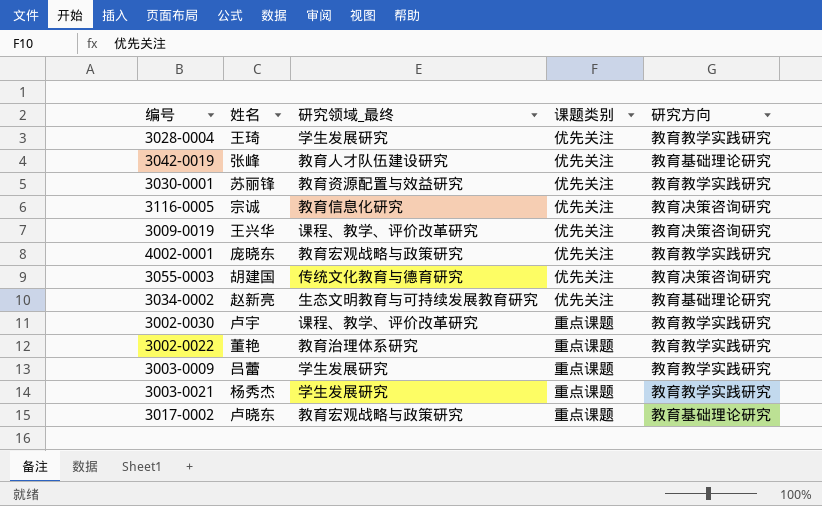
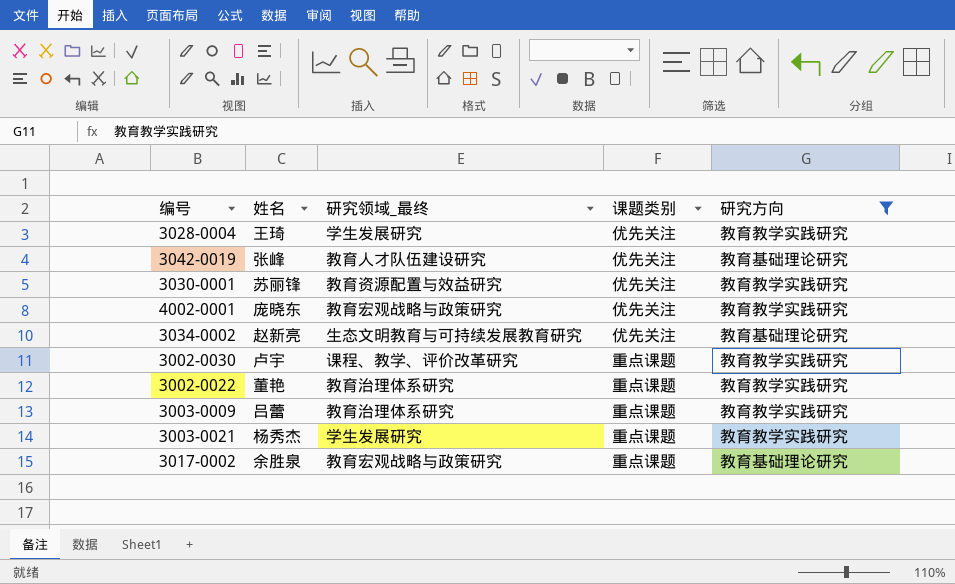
filter: none -> 研究方向 != 教育决策咨询研究
3003-0009 | 研究领域_最终: 学生发展研究 -> 教育治理体系研究
3017-0002 | 姓名: 卢晓东 -> 余胜泉

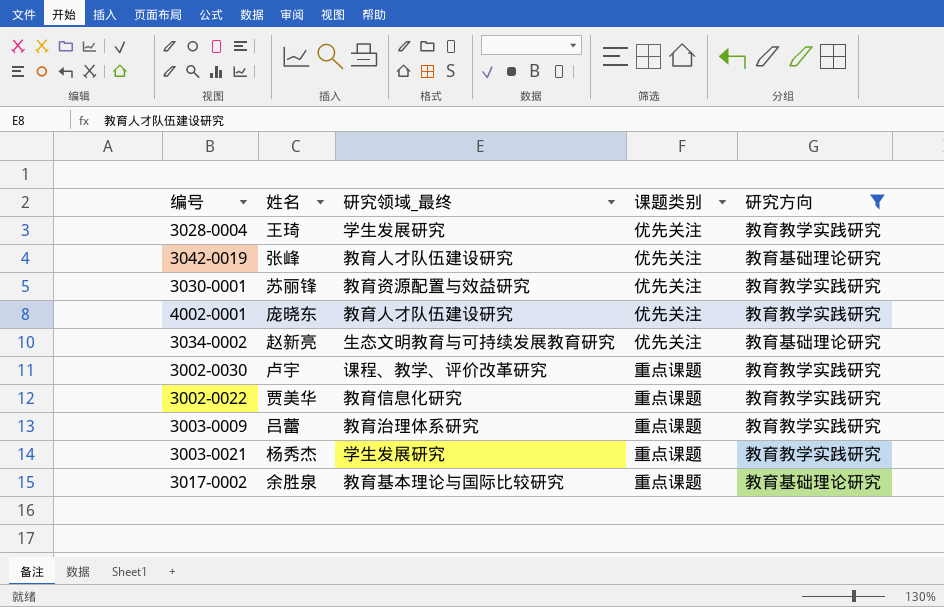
4002-0001 | 研究领域_最终: 教育宏观战略与政策研究 -> 教育人才队伍建设研究
3002-0022 | 姓名: 董艳 -> 贾美华
3002-0022 | 研究领域_最终: 教育治理体系研究 -> 教育信息化研究
3017-0002 | 研究领域_最终: 教育宏观战略与政策研究 -> 教育基本理论与国际比较研究

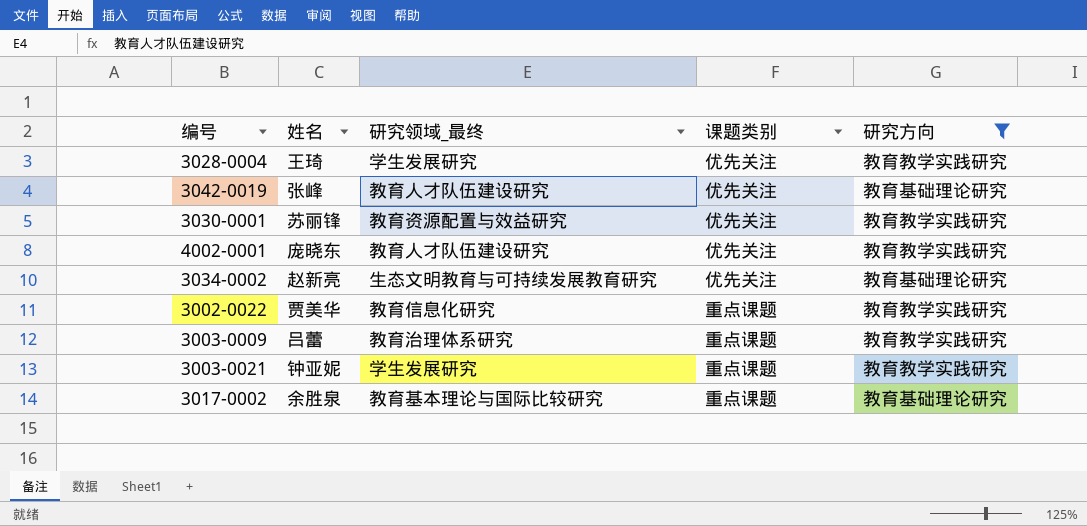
row 3002-0030: 卢宇 | 课程、教学、评价改革研究 | 重点课题 | 教育教学实践研究 -> none
3003-0021 | 姓名: 杨秀杰 -> 钟亚妮

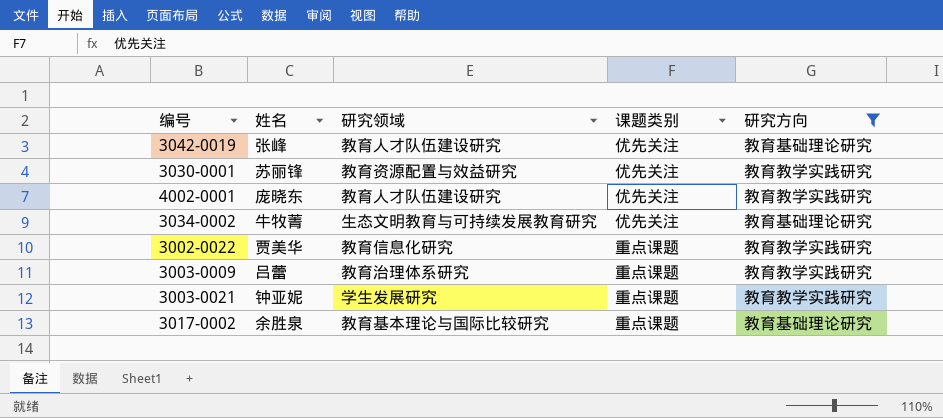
column name: 研究领域_最终 -> 研究领域
row 3028-0004: 王琦 | 学生发展研究 | 优先关注 | 教育教学实践研究 -> none
3034-0002 | 姓名: 赵新亮 -> 牛牧菁

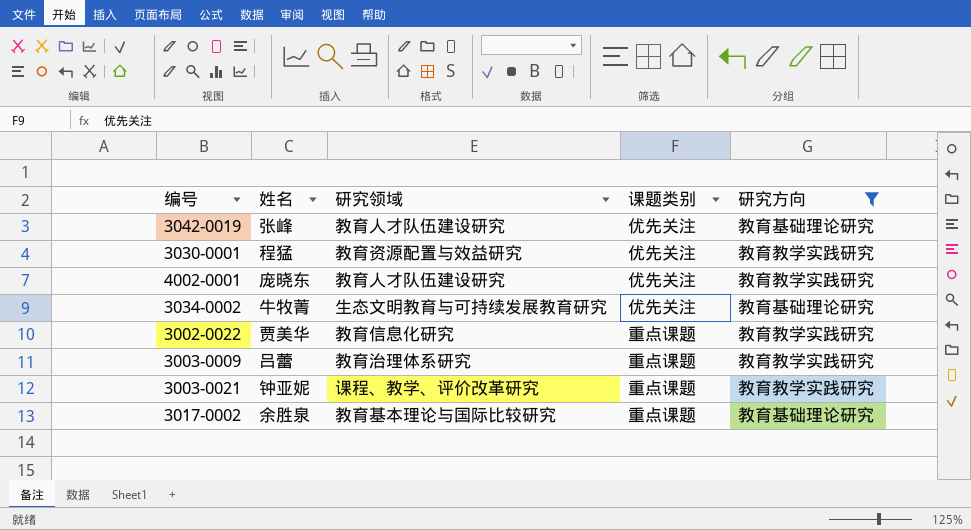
3030-0001 | 姓名: 苏丽锋 -> 程猛
3003-0021 | 研究领域: 学生发展研究 -> 课程、教学、评价改革研究

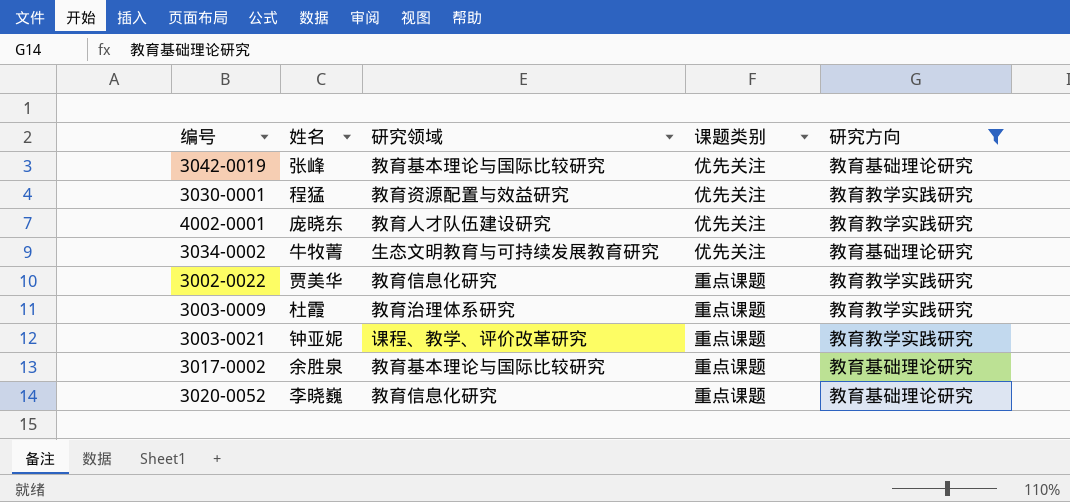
3042-0019 | 研究领域: 教育人才队伍建设研究 -> 教育基本理论与国际比较研究
3003-0009 | 姓名: 吕蕾 -> 杜霞
row 3020-0052: none -> 李晓巍 | 教育信息化研究 | 重点课题 | 教育基础理论研究

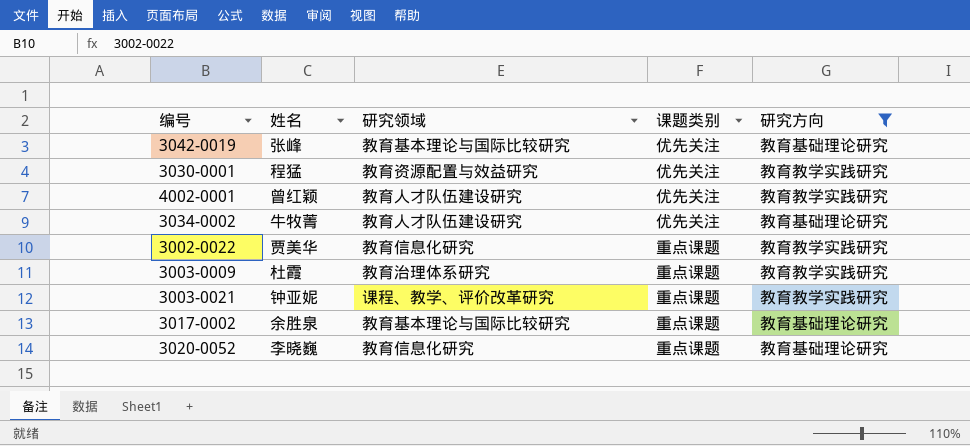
4002-0001 | 姓名: 庞晓东 -> 曾红颖
3034-0002 | 研究领域: 生态文明教育与可持续发展教育研究 -> 教育人才队伍建设研究

